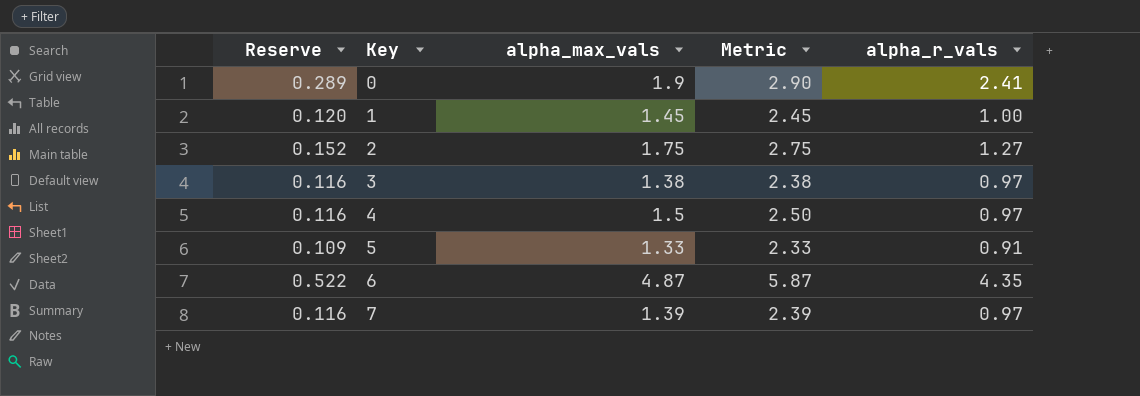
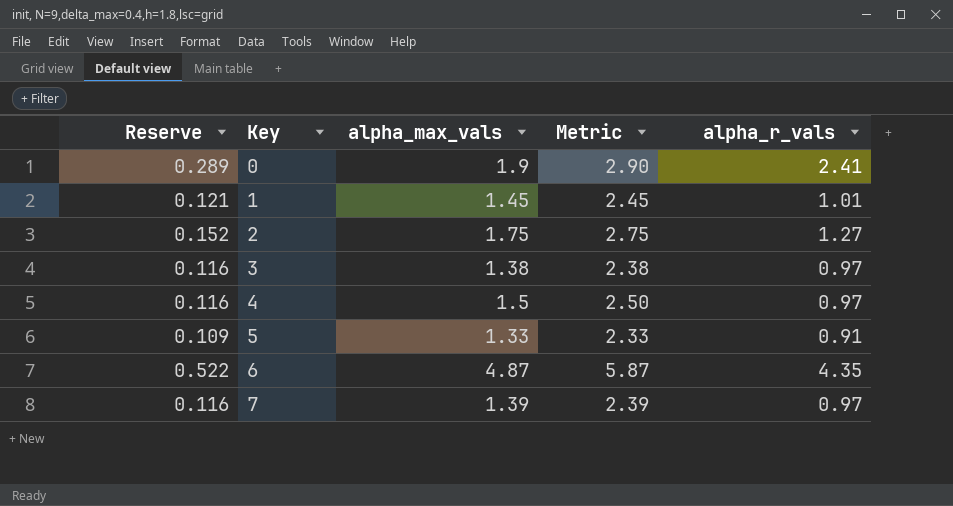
1 | Reserve: 0.120 -> 0.121
1 | alpha_r_vals: 1.00 -> 1.01

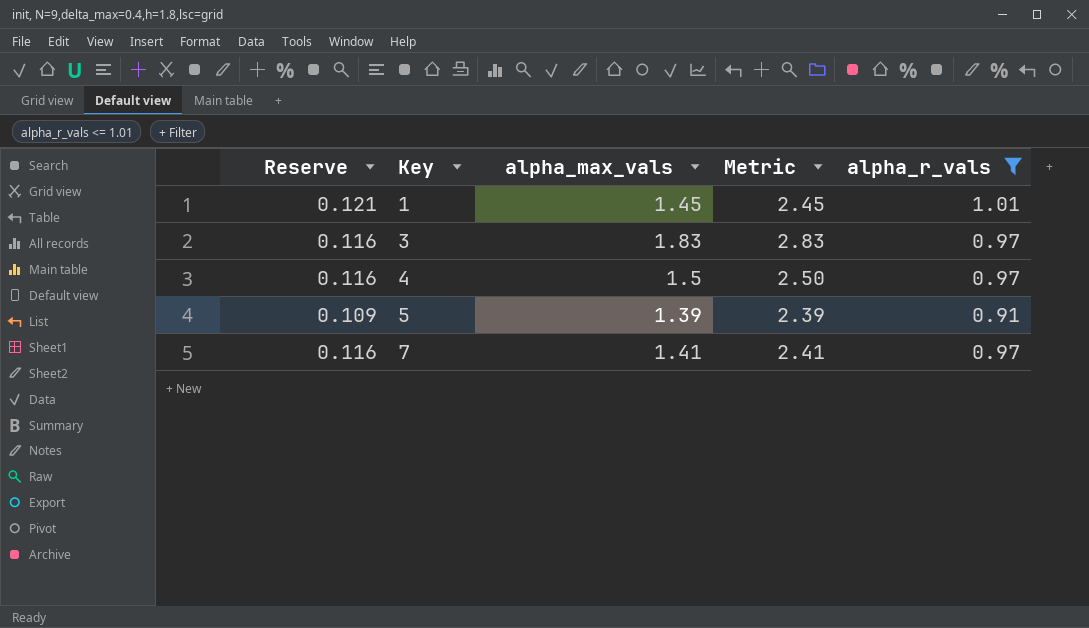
filter: none -> alpha_r_vals <= 1.01
3 | alpha_max_vals: 1.38 -> 1.83
3 | Metric: 2.38 -> 2.83
5 | alpha_max_vals: 1.33 -> 1.39
5 | Metric: 2.33 -> 2.39
7 | alpha_max_vals: 1.39 -> 1.41
7 | Metric: 2.39 -> 2.41

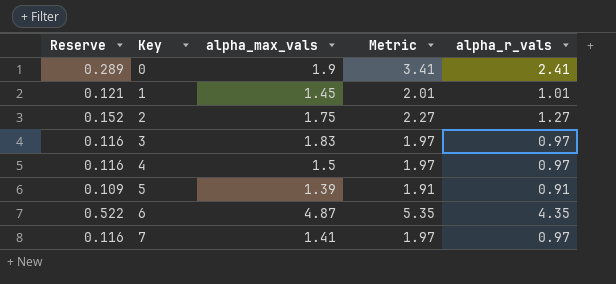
filter: alpha_r_vals <= 1.01 -> none
column Metric | formula: [alpha_max_vals] + 1 -> [alpha_r_vals] + 1

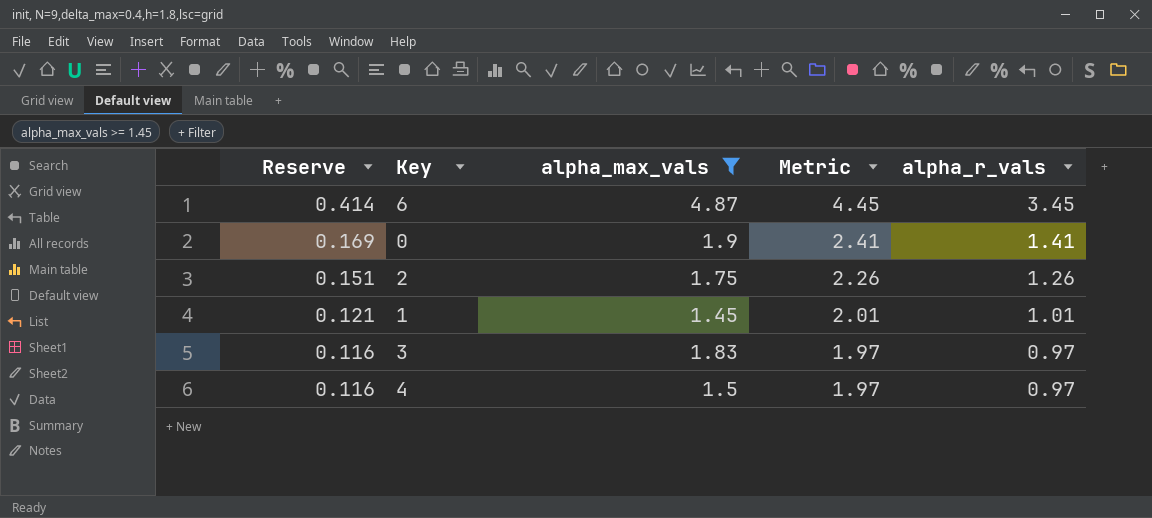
filter: none -> alpha_max_vals >= 1.45
row order: Key ascending -> Reserve descending
6 | Reserve: 0.522 -> 0.414
6 | Metric: 5.35 -> 4.45
6 | alpha_r_vals: 4.35 -> 3.45
0 | Reserve: 0.289 -> 0.169
0 | Metric: 3.41 -> 2.41
0 | alpha_r_vals: 2.41 -> 1.41
2 | Reserve: 0.152 -> 0.151
2 | Metric: 2.27 -> 2.26
2 | alpha_r_vals: 1.27 -> 1.26

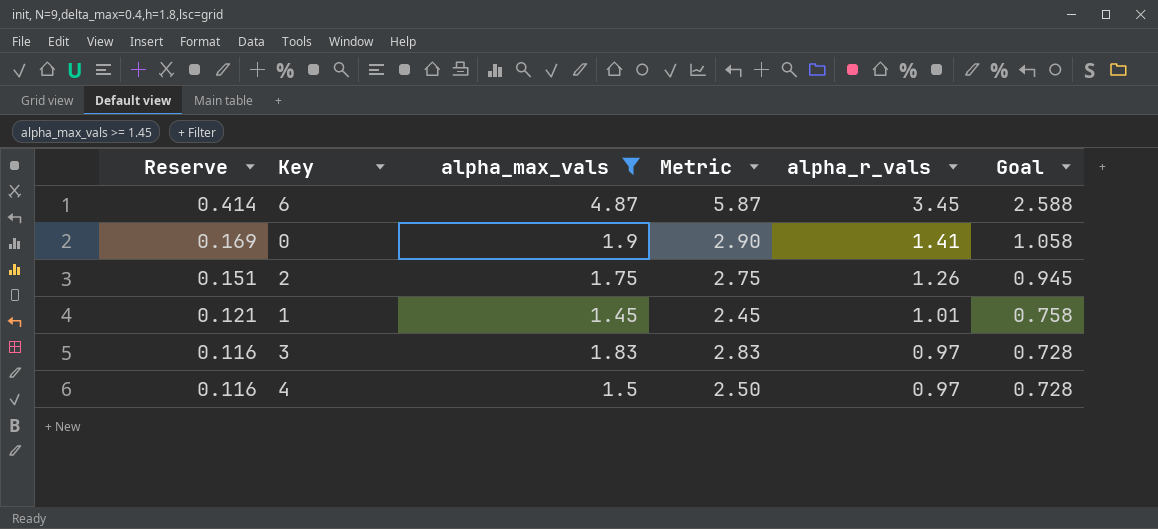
column Metric | formula: [alpha_r_vals] + 1 -> [alpha_max_vals] + 1
column Goal | formula: none -> [alpha_r_vals] * 0.75

